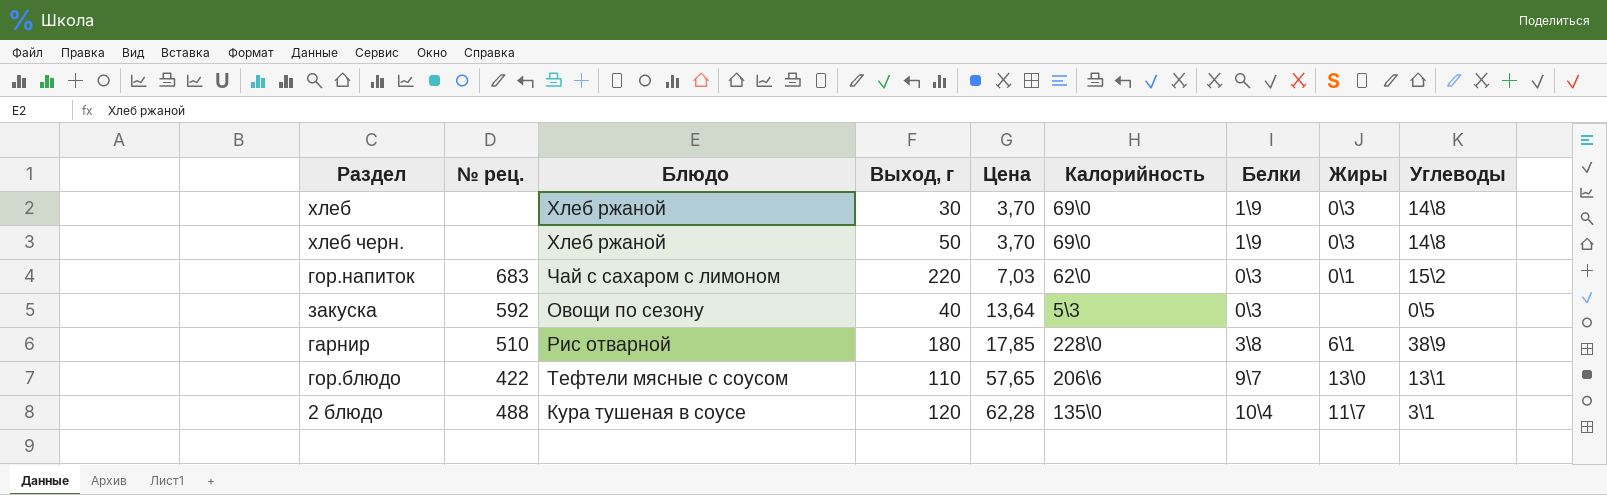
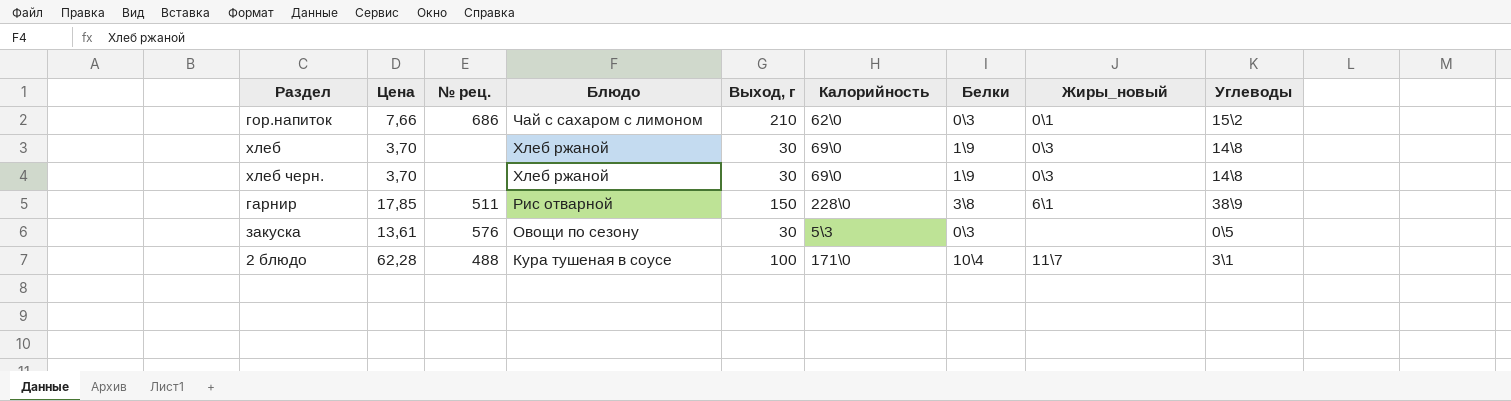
row order: Цена ascending -> Блюдо descending
column Цена | position: 5 -> 2
column name: Жиры -> Жиры_новый
row гор.блюдо: 422 | Тефтели мясные с соусом | 110 | 57,65 | 206\6 | 9\7 | 13\0 | 13\1 -> none
гор.напиток | Цена: 7,03 -> 7,66
гор.напиток | № рец.: 683 -> 686
гор.напиток | Выход, г: 220 -> 210
хлеб черн. | Выход, г: 50 -> 30
гарнир | № рец.: 510 -> 511
гарнир | Выход, г: 180 -> 150
закуска | Цена: 13,64 -> 13,61
закуска | № рец.: 592 -> 576
закуска | Выход, г: 40 -> 30
2 блюдо | Выход, г: 120 -> 100
2 блюдо | Калорийность: 135\0 -> 171\0

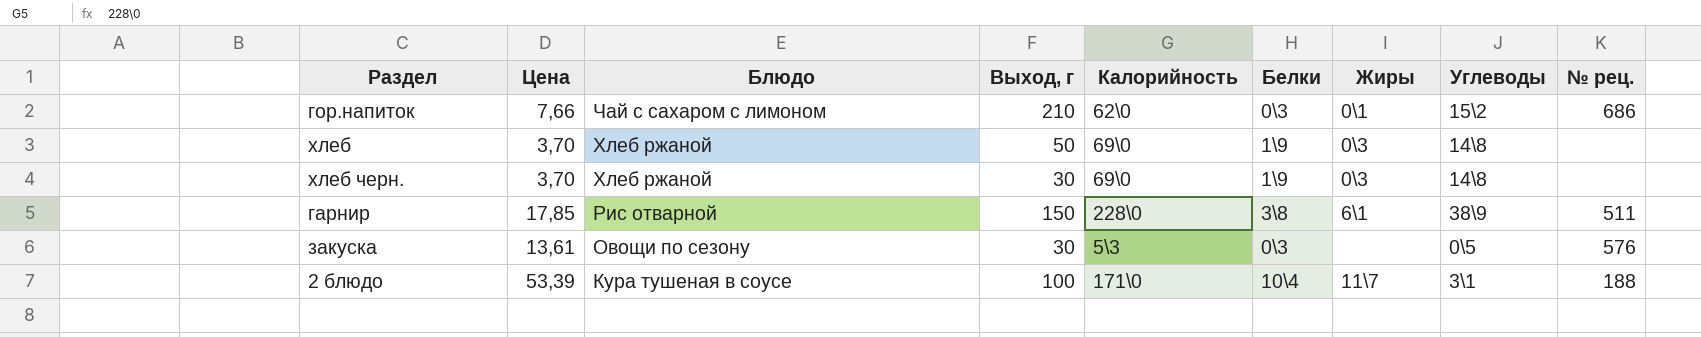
column name: Жиры_новый -> Жиры
column № рец. | position: 3 -> 9
хлеб | Выход, г: 30 -> 50
2 блюдо | Цена: 62,28 -> 53,39
2 блюдо | № рец.: 488 -> 188

